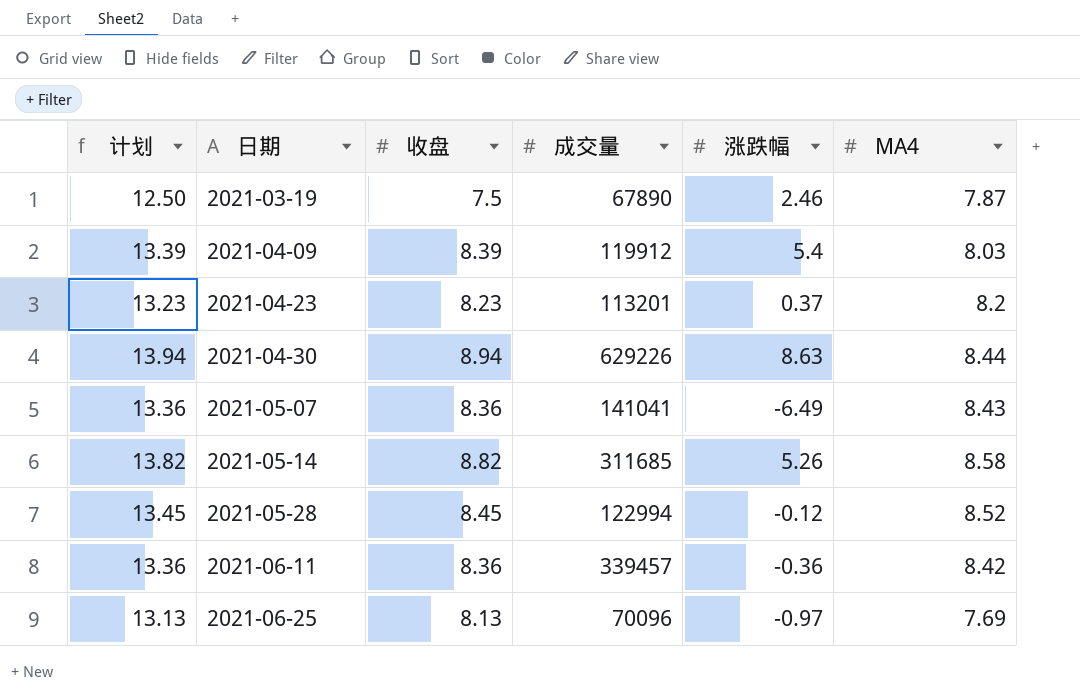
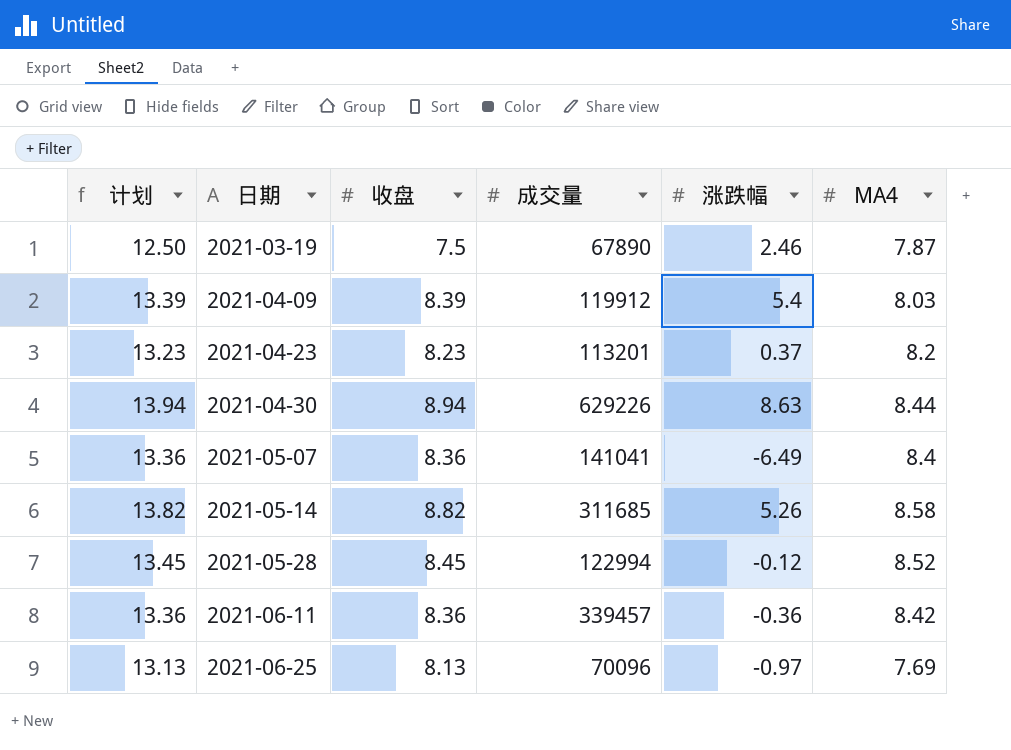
2021-05-07 | MA4: 8.43 -> 8.4

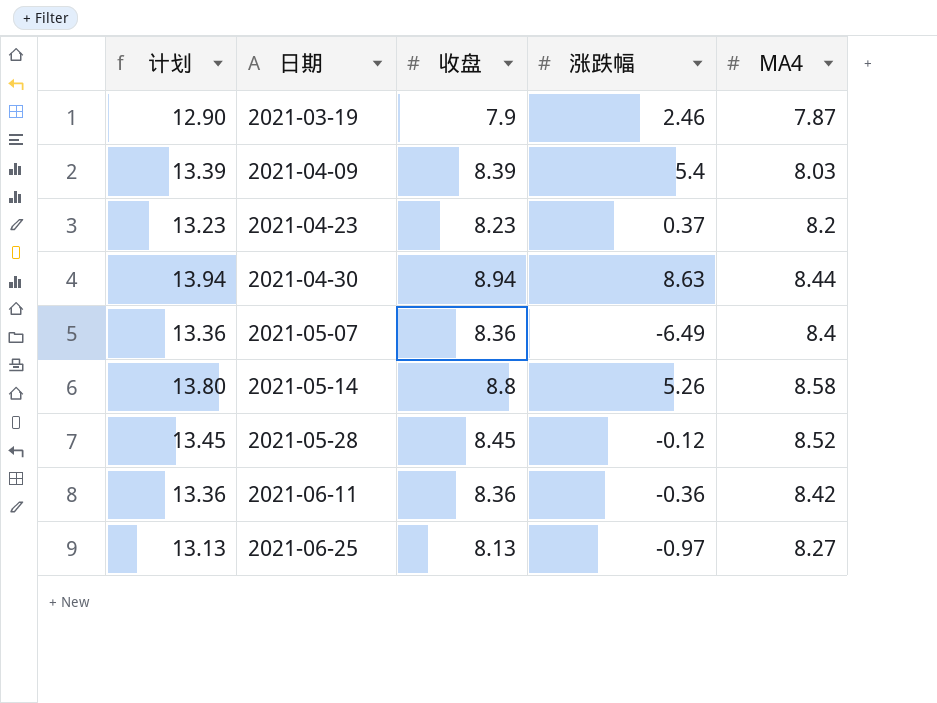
column 成交量 | position: 4 -> none
2021-03-19 | 计划: 12.50 -> 12.90
2021-03-19 | 收盘: 7.5 -> 7.9
2021-05-14 | 计划: 13.82 -> 13.80
2021-05-14 | 收盘: 8.82 -> 8.8
2021-06-25 | MA4: 7.69 -> 8.27

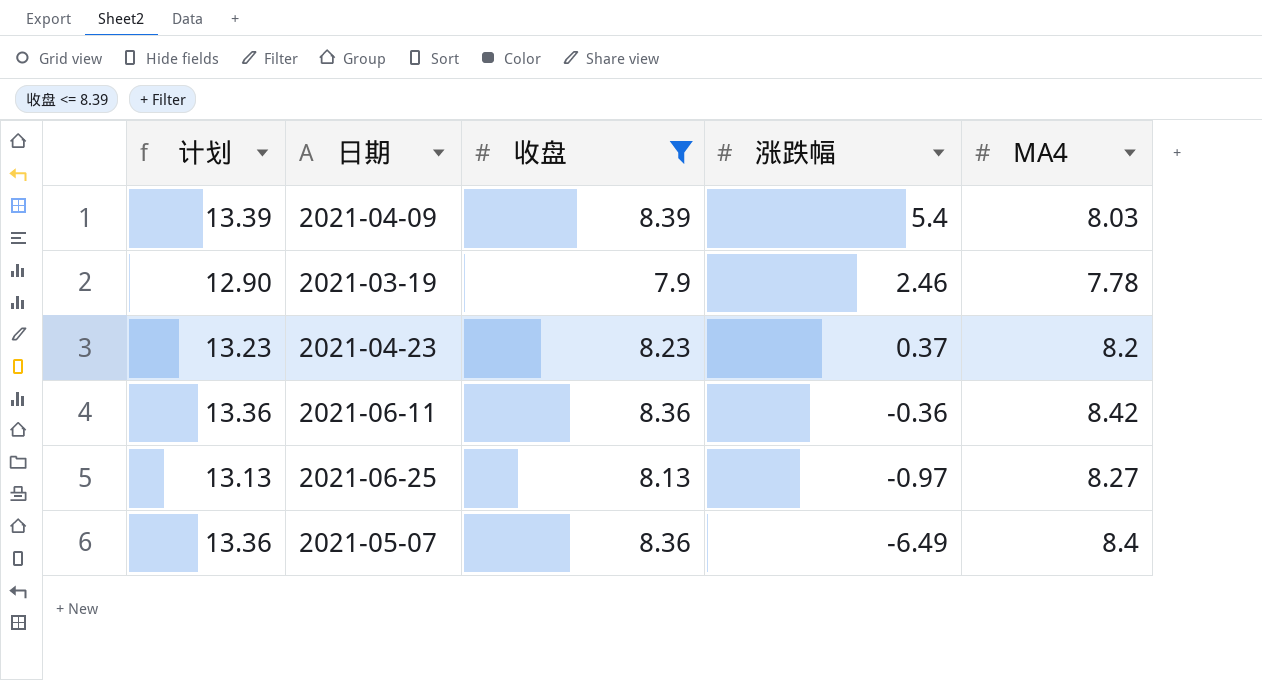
filter: none -> 收盘 <= 8.39
row order: 日期 ascending -> 涨跌幅 descending
2021-03-19 | MA4: 7.87 -> 7.78

